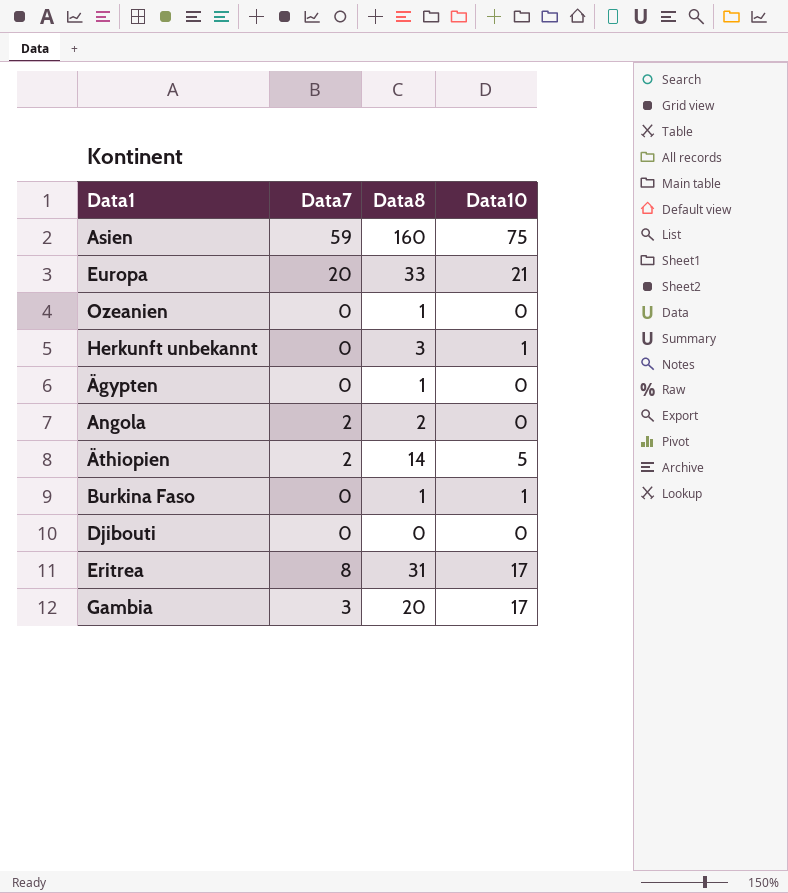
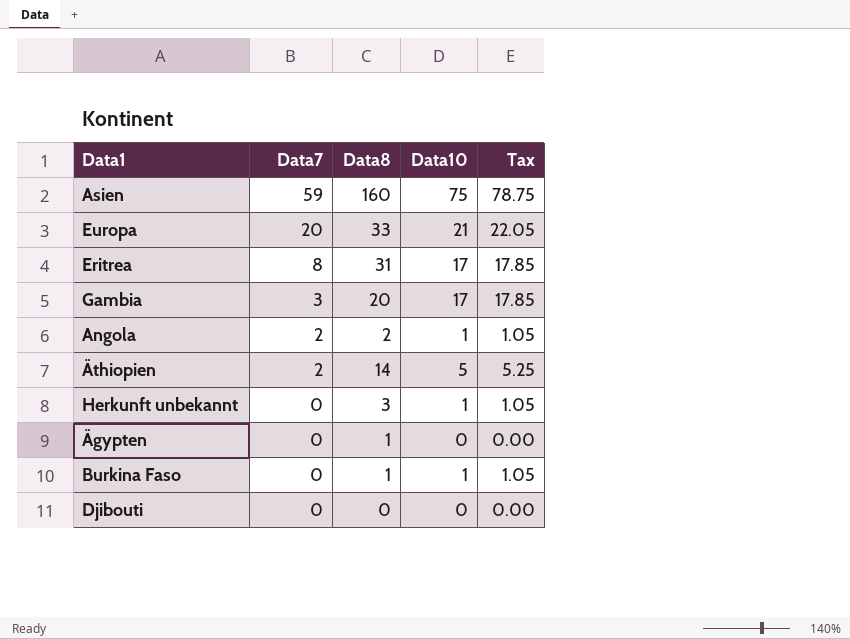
row order: none -> Data7 descending
column Tax | formula: none -> [Data10] * 1.05
row Ozeanien: 0 | 1 | 0 -> none
Angola | Data10: 0 -> 1

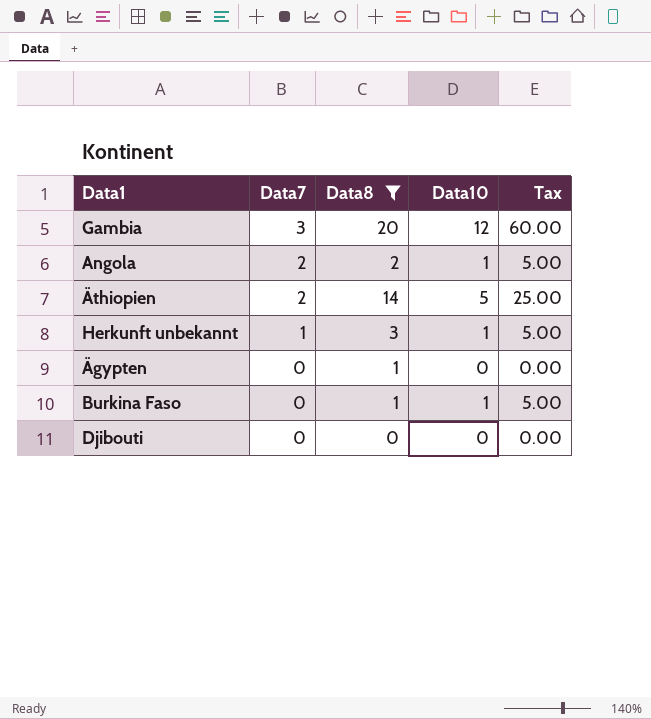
filter: none -> Data8 <= 20
column Tax | formula: [Data10] * 1.05 -> [Data10] * 5
Gambia | Data10: 17 -> 12
Herkunft unbekannt | Data7: 0 -> 1

